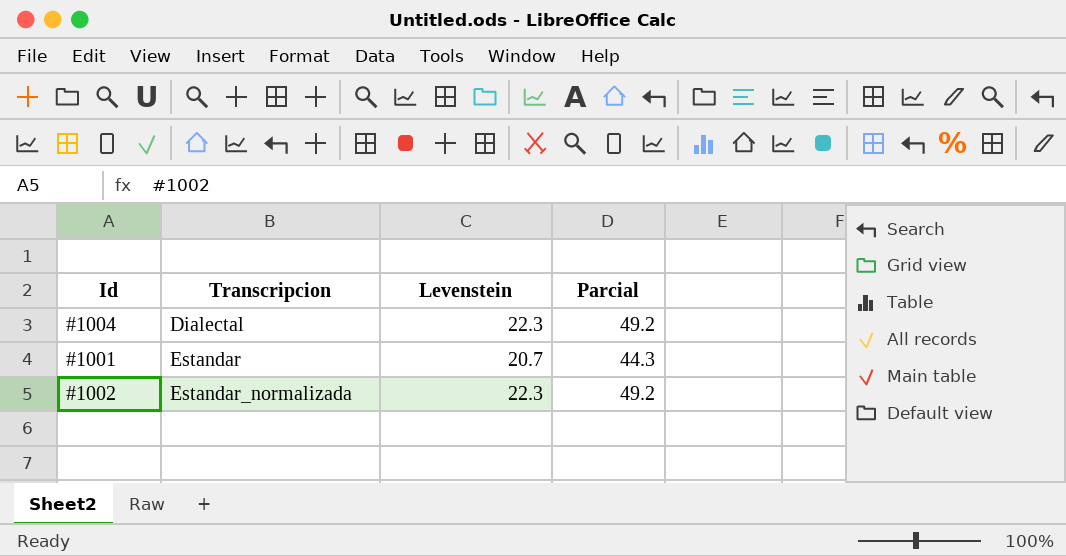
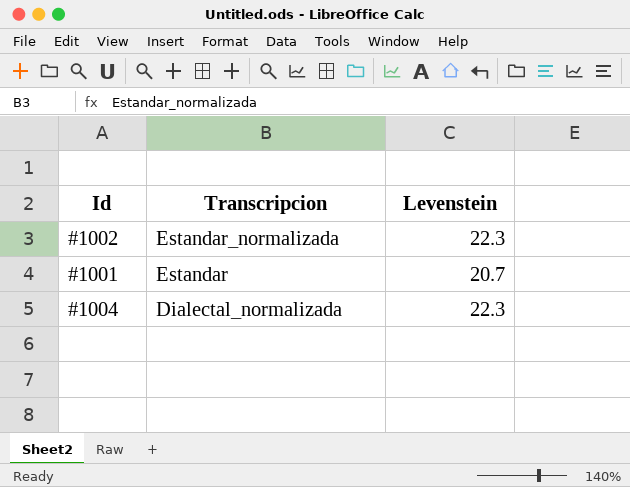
row order: Transcripcion ascending -> Transcripcion descending
column Parcial | position: 4 -> none
#1004 | Transcripcion: Dialectal -> Dialectal_normalizada

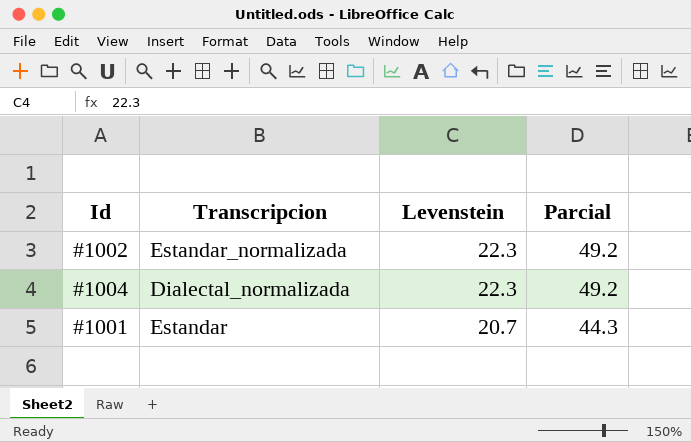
row order: Transcripcion descending -> Levenstein descending
column Parcial | position: none -> 4

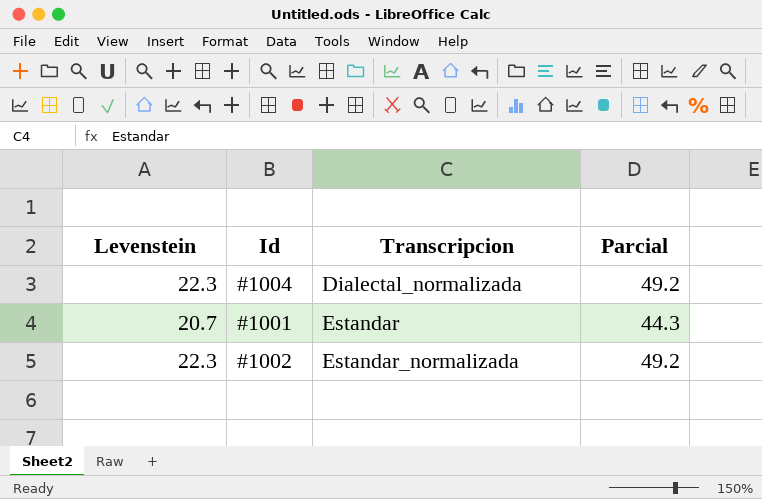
row order: Levenstein descending -> Transcripcion ascending
column Levenstein | position: 3 -> 1

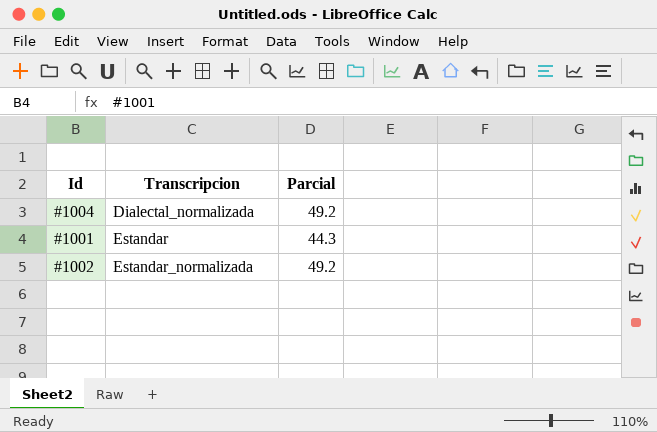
column Levenstein | position: 1 -> none

